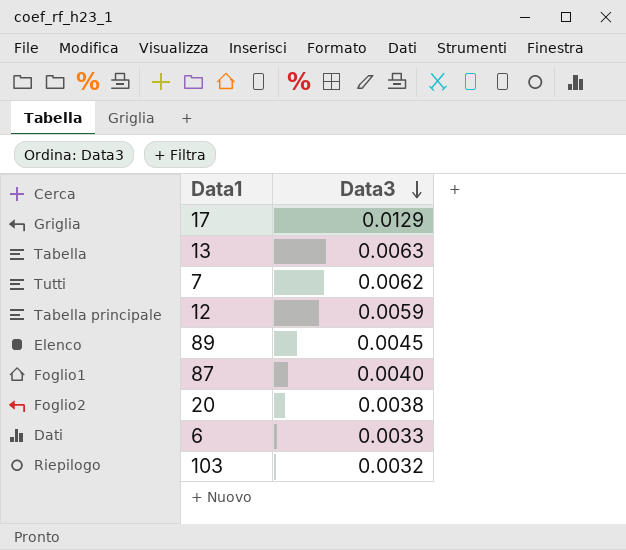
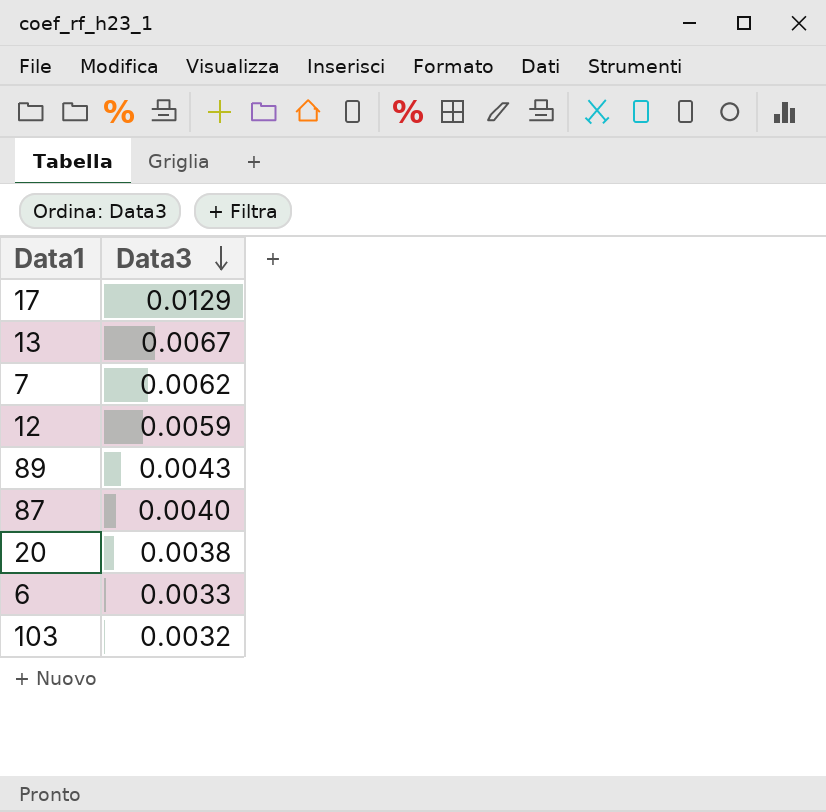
13 | Data3: 0.0063 -> 0.0067
89 | Data3: 0.0045 -> 0.0043

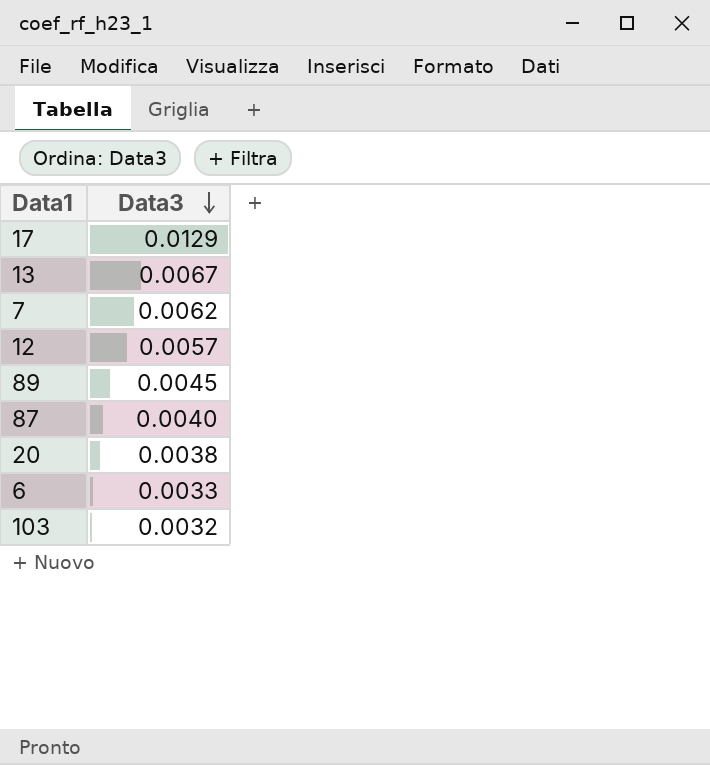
12 | Data3: 0.0059 -> 0.0057
89 | Data3: 0.0043 -> 0.0045

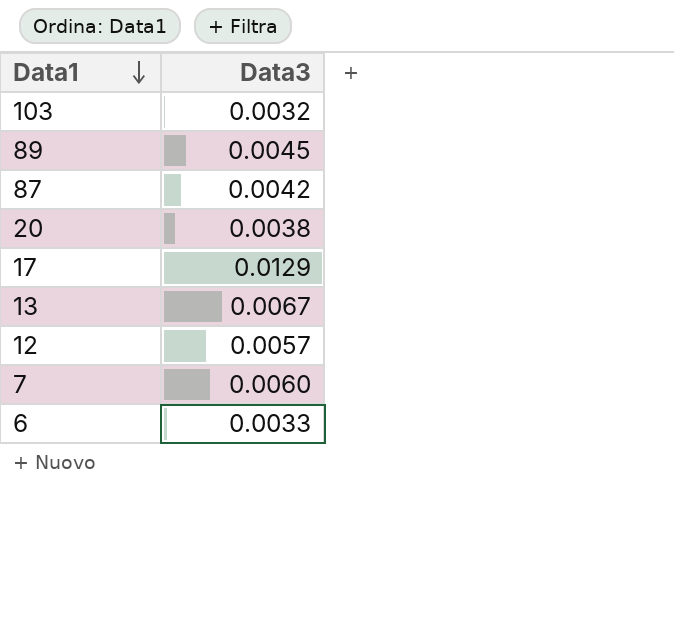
row order: Data3 descending -> Data1 descending
87 | Data3: 0.0040 -> 0.0042
7 | Data3: 0.0062 -> 0.0060

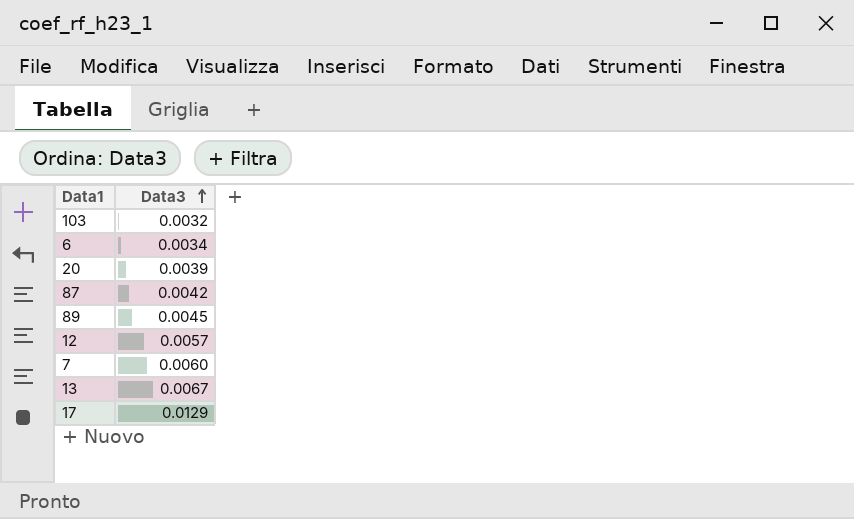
row order: Data1 descending -> Data3 ascending
6 | Data3: 0.0033 -> 0.0034
20 | Data3: 0.0038 -> 0.0039

